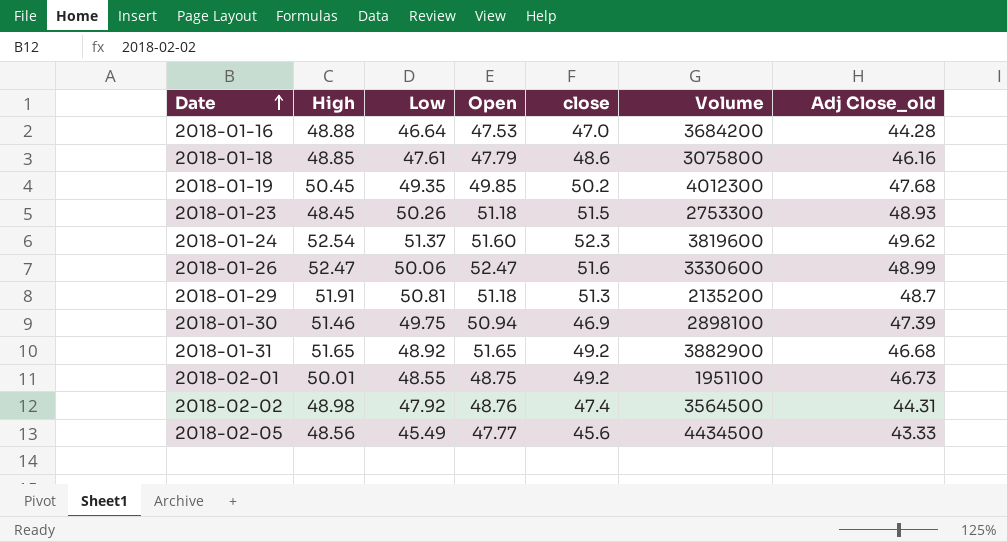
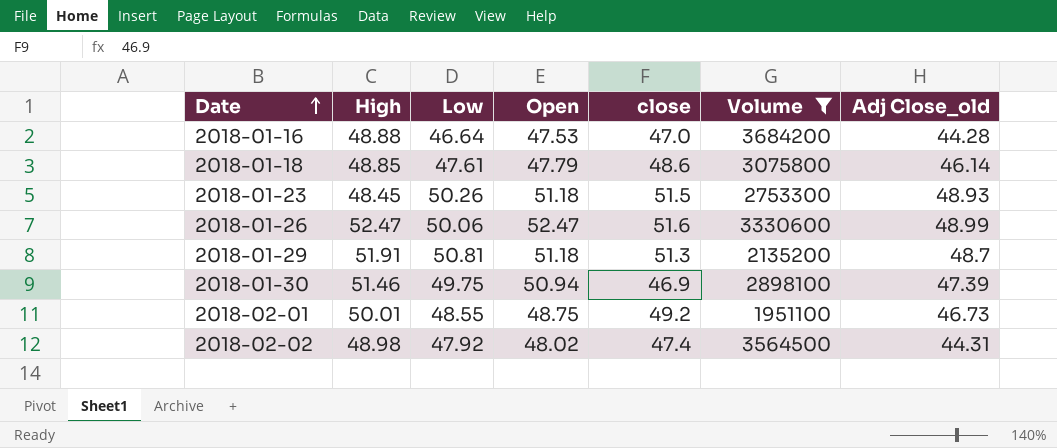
filter: none -> Volume <= 3684200
2018-01-18 | Adj Close_old: 46.16 -> 46.14
2018-02-02 | Open: 48.76 -> 48.02

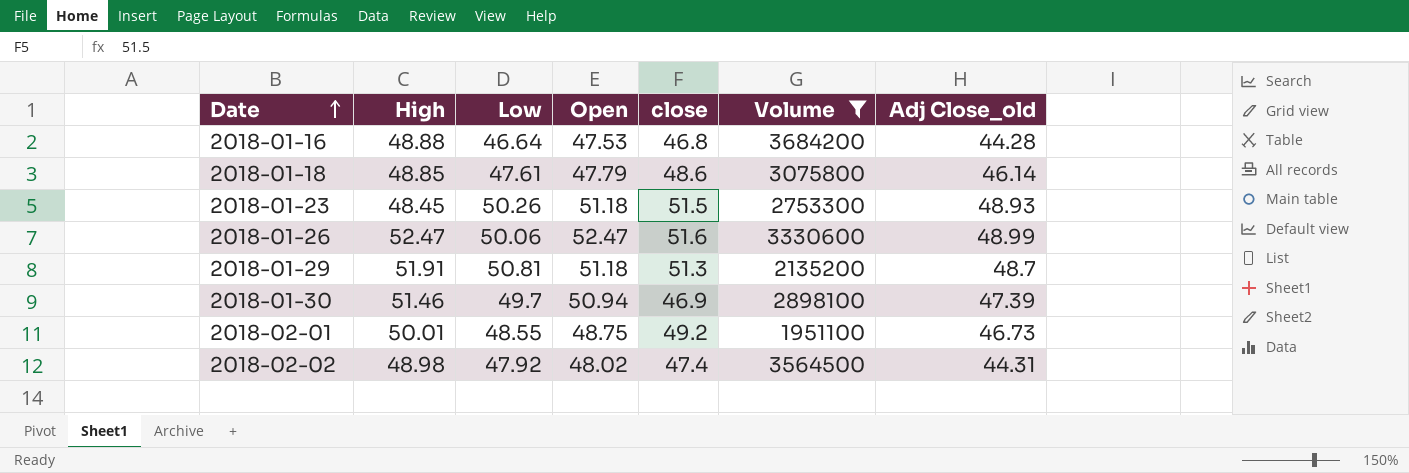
2018-01-16 | close: 47.0 -> 46.8
2018-01-30 | Low: 49.75 -> 49.7

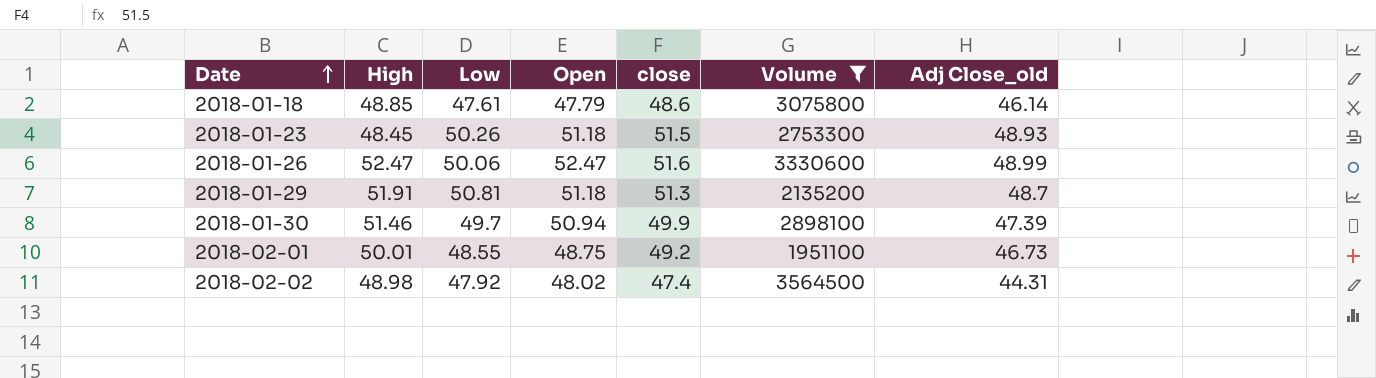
row 2018-01-16: 48.88 | 46.64 | 47.53 | 46.8 | 3684200 | 44.28 -> none
2018-01-30 | close: 46.9 -> 49.9

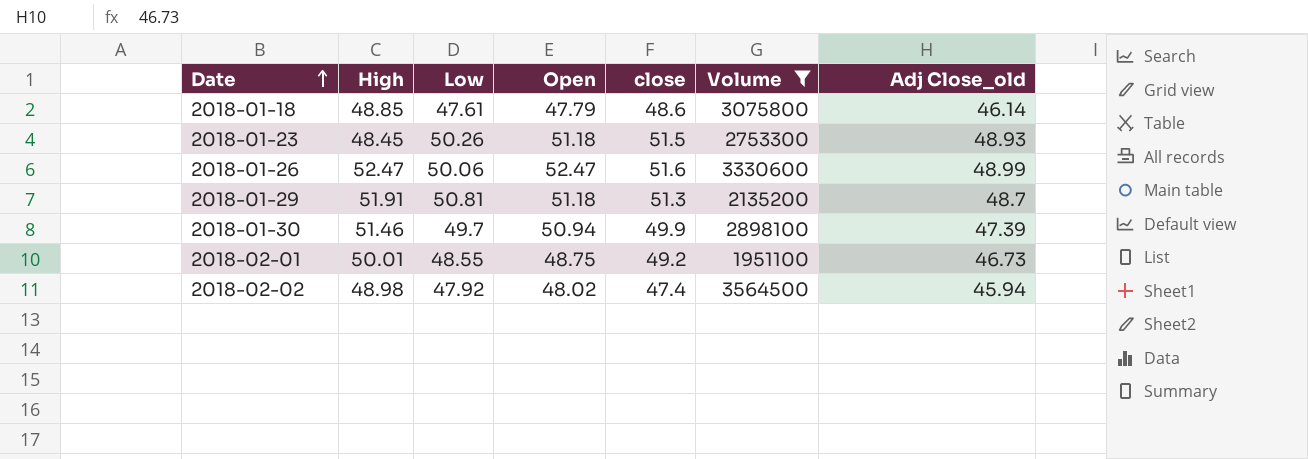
2018-02-02 | Adj Close_old: 44.31 -> 45.94

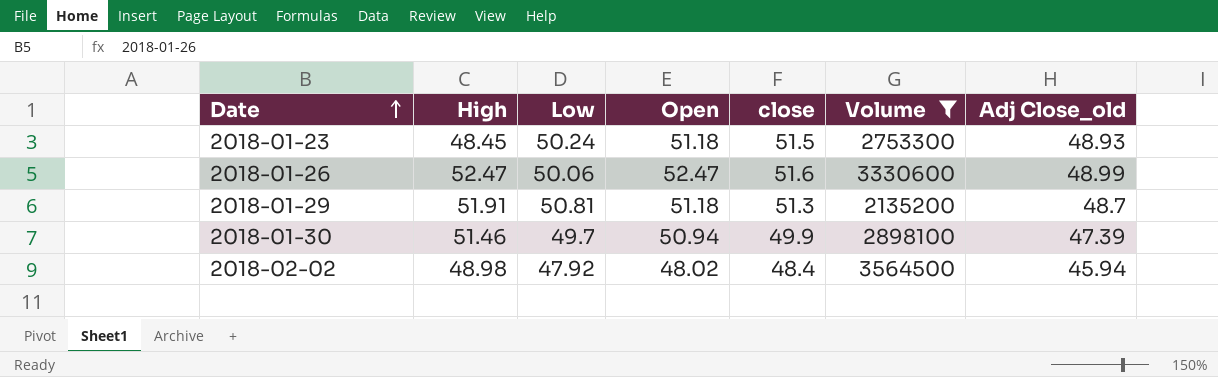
row 2018-01-18: 48.85 | 47.61 | 47.79 | 48.6 | 3075800 | 46.14 -> none
row 2018-02-01: 50.01 | 48.55 | 48.75 | 49.2 | 1951100 | 46.73 -> none
2018-01-23 | Low: 50.26 -> 50.24
2018-02-02 | close: 47.4 -> 48.4

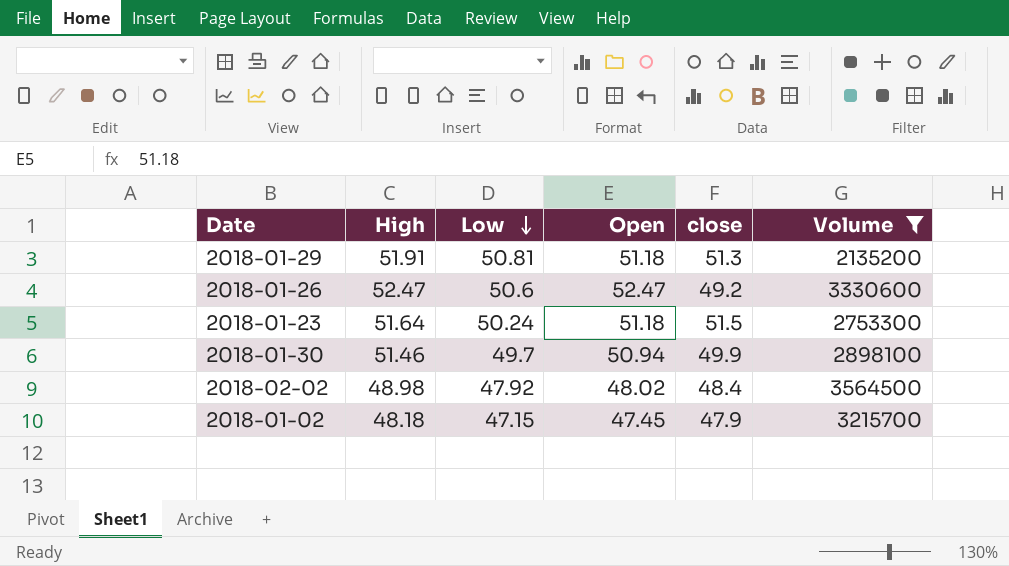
row order: Date ascending -> Low descending
column Adj Close_old | position: 7 -> none
2018-01-26 | Low: 50.06 -> 50.6
2018-01-26 | close: 51.6 -> 49.2
2018-01-23 | High: 48.45 -> 51.64
row 2018-01-02: none -> 48.18 | 47.15 | 47.45 | 47.9 | 3215700

